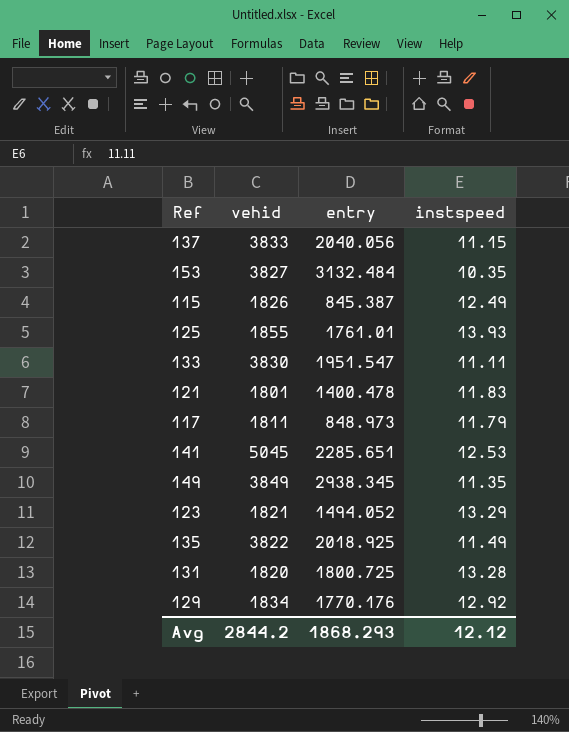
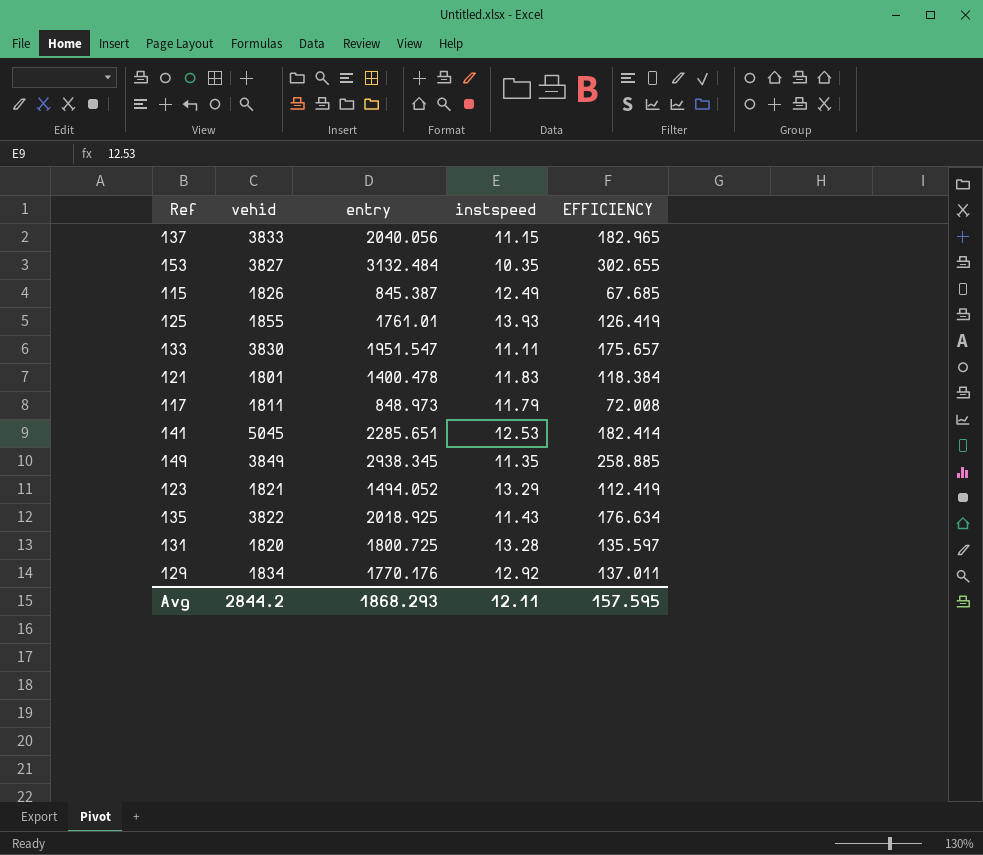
column EFFICIENCY | formula: none -> [entry] / [instspeed]
135 | instspeed: 11.49 -> 11.43
Avg | instspeed: 12.12 -> 12.11

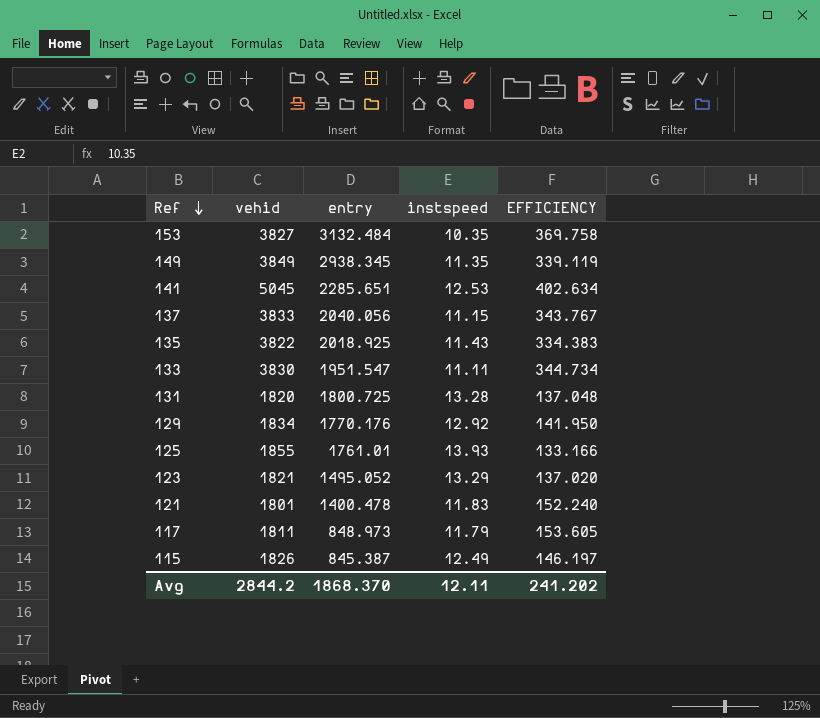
row order: none -> Ref descending
column EFFICIENCY | formula: [entry] / [instspeed] -> [vehid] / [instspeed]
123 | entry: 1494.052 -> 1495.052
Avg | entry: 1868.293 -> 1868.370
Avg | EFFICIENCY: 157.595 -> 241.202

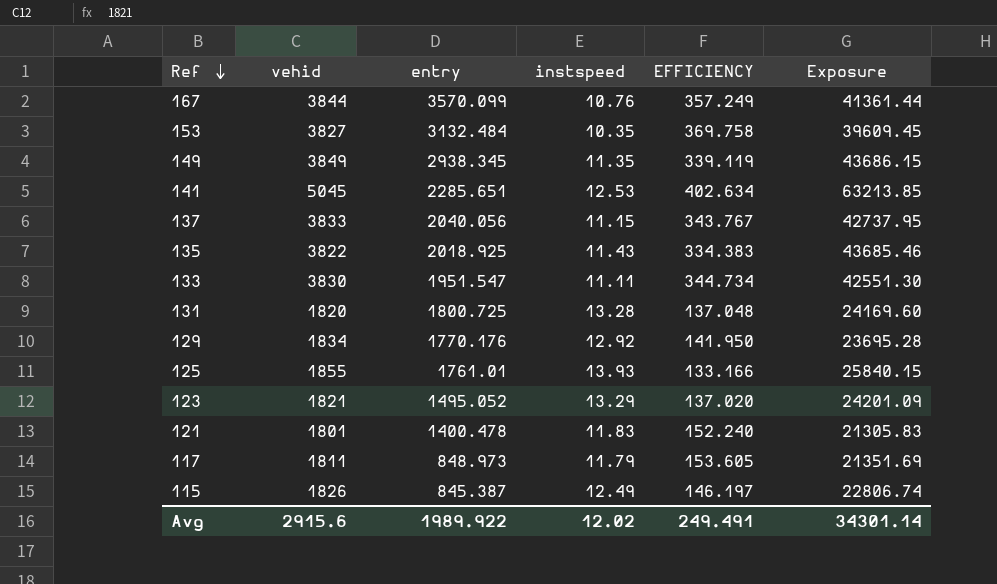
column Exposure | formula: none -> [vehid] * [instspeed]
row 167: none -> 3844 | 3570.099 | 10.76 | 357.249 | 41361.44
Avg | vehid: 2844.2 -> 2915.6
Avg | entry: 1868.370 -> 1989.922
Avg | instspeed: 12.11 -> 12.02
Avg | EFFICIENCY: 241.202 -> 249.491

